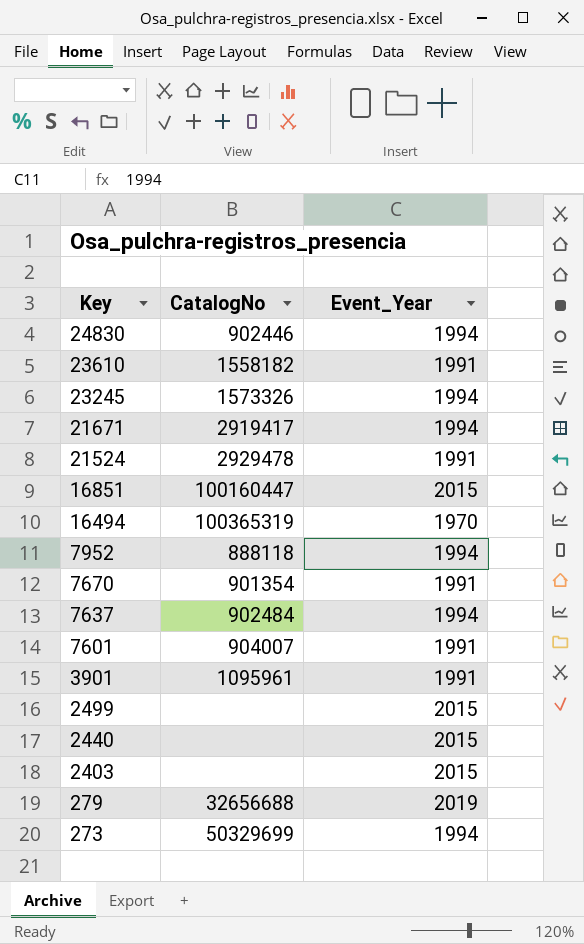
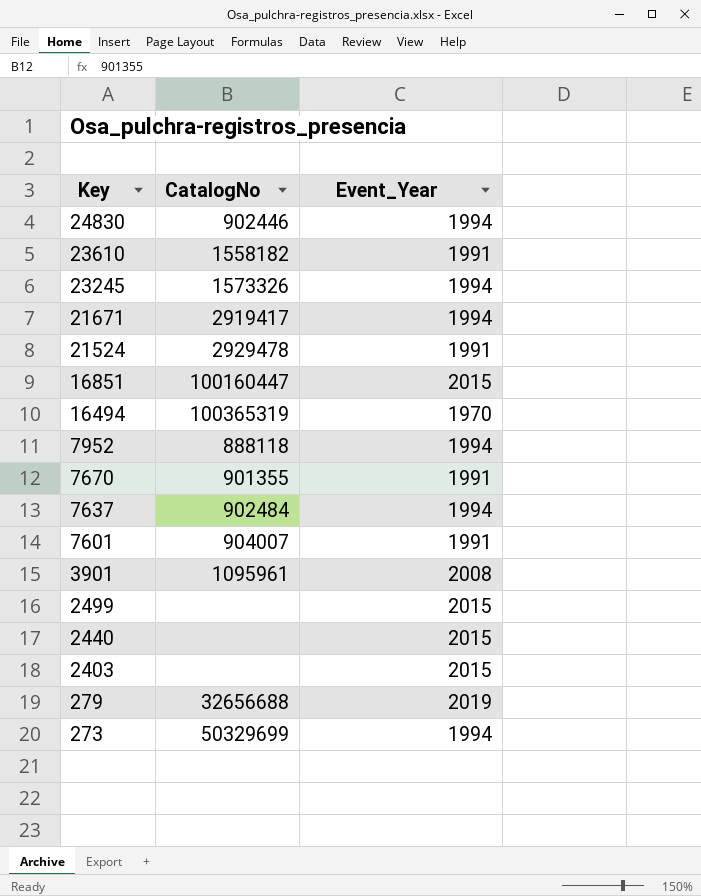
7670 | CatalogNo: 901354 -> 901355
3901 | Event_Year: 1991 -> 2008

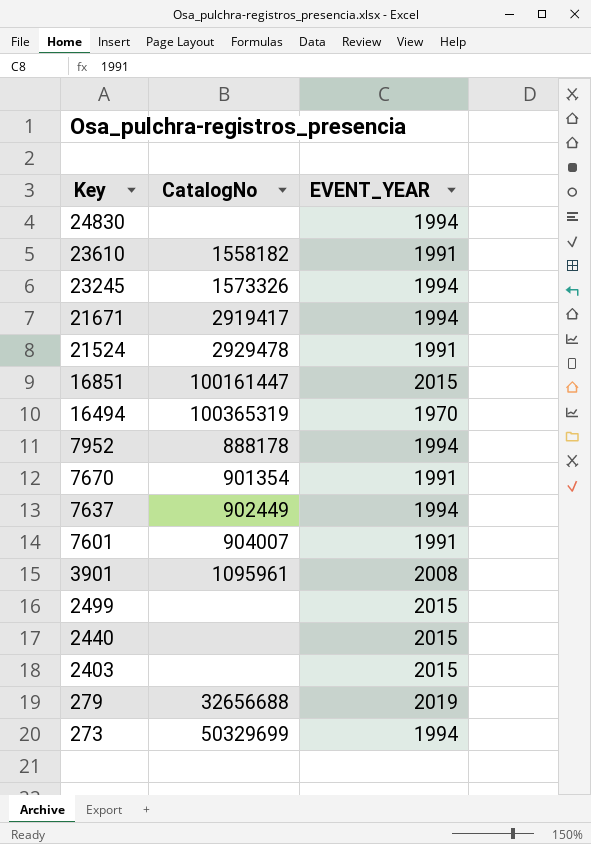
column name: Event_Year -> EVENT_YEAR
24830 | CatalogNo: 902446 -> none
16851 | CatalogNo: 100160447 -> 100161447
7952 | CatalogNo: 888118 -> 888178
7670 | CatalogNo: 901355 -> 901354
7637 | CatalogNo: 902484 -> 902449

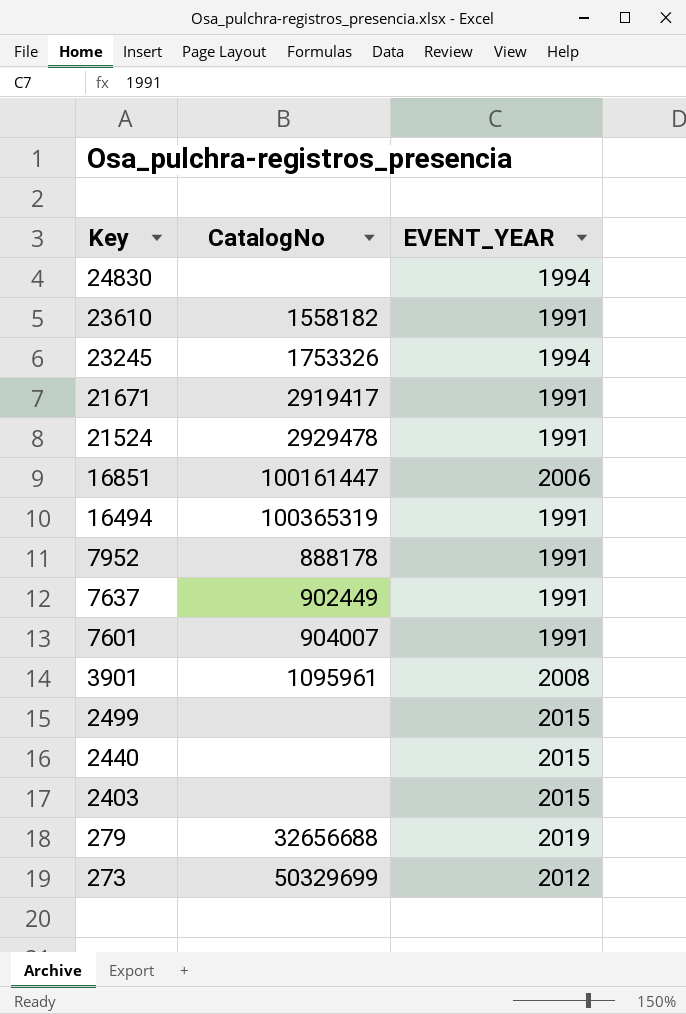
row 7670: 901354 | 1991 -> none
23245 | CatalogNo: 1573326 -> 1753326
21671 | EVENT_YEAR: 1994 -> 1991
16851 | EVENT_YEAR: 2015 -> 2006
16494 | EVENT_YEAR: 1970 -> 1991
7952 | EVENT_YEAR: 1994 -> 1991
7637 | EVENT_YEAR: 1994 -> 1991
273 | EVENT_YEAR: 1994 -> 2012

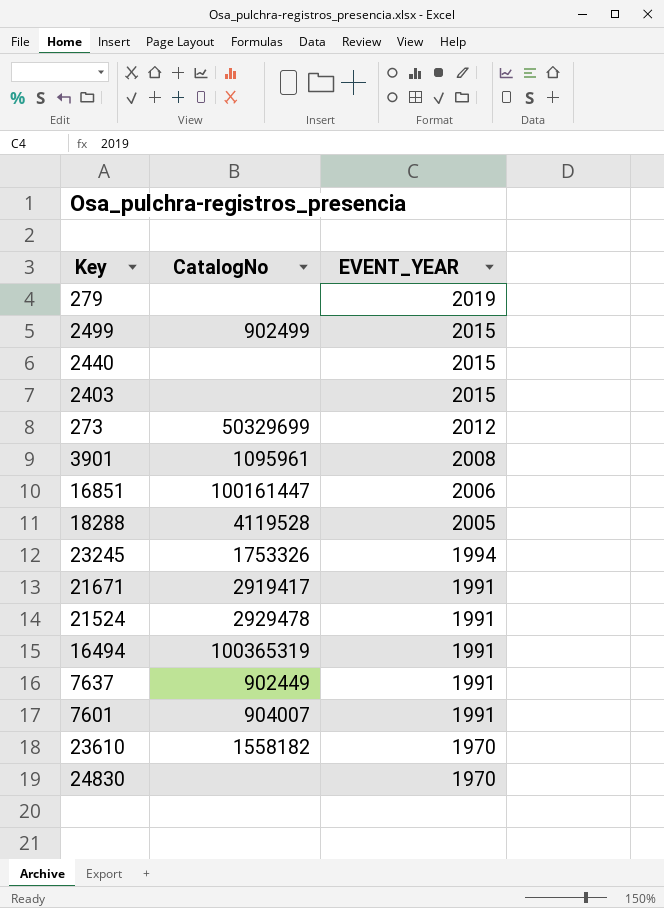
row order: Key descending -> EVENT_YEAR descending
row 7952: 888178 | 1991 -> none
279 | CatalogNo: 32656688 -> none
2499 | CatalogNo: none -> 902499
row 18288: none -> 4119528 | 2005
23610 | EVENT_YEAR: 1991 -> 1970
24830 | EVENT_YEAR: 1994 -> 1970

